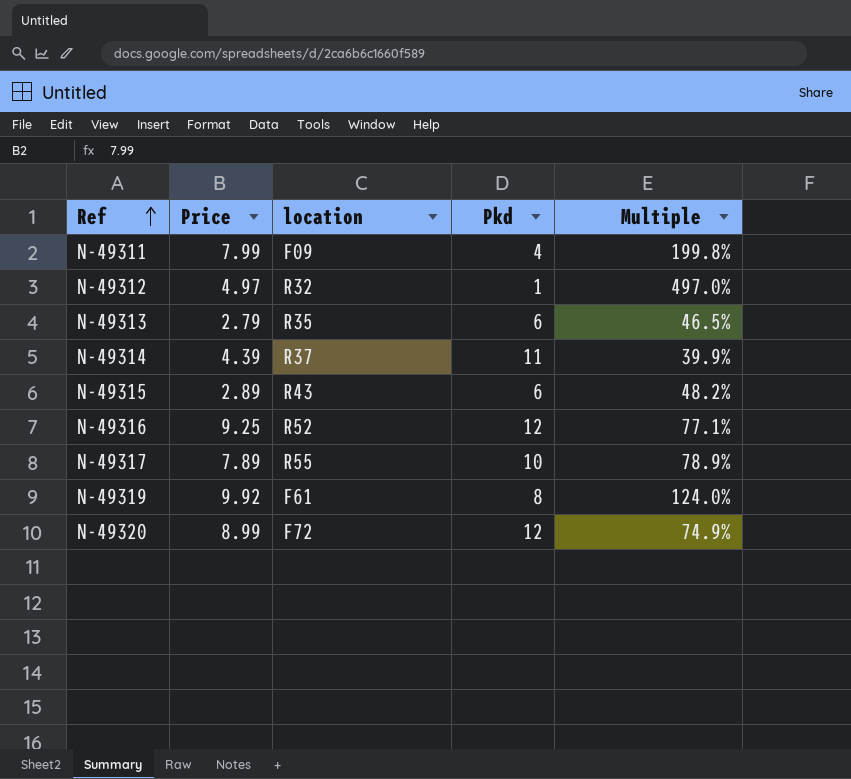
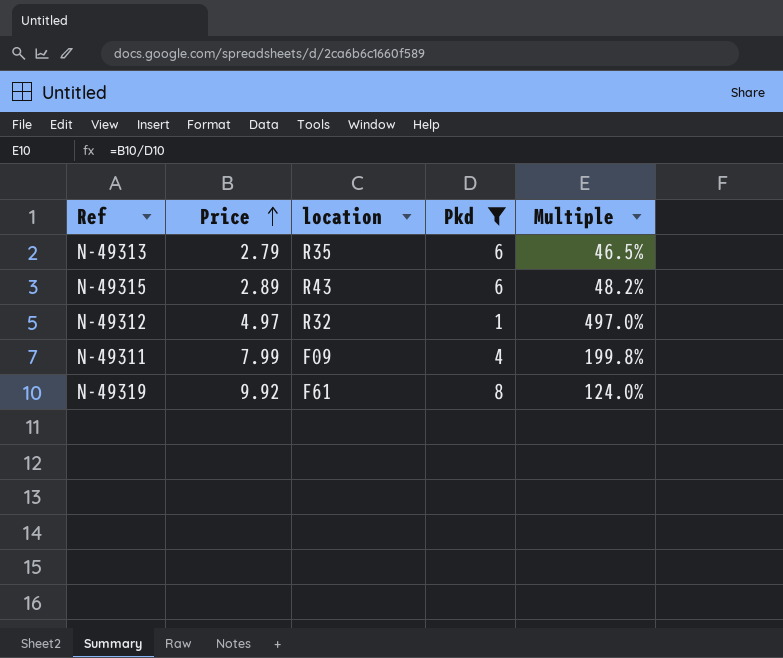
filter: none -> Pkd <= 8
row order: Ref ascending -> Price ascending

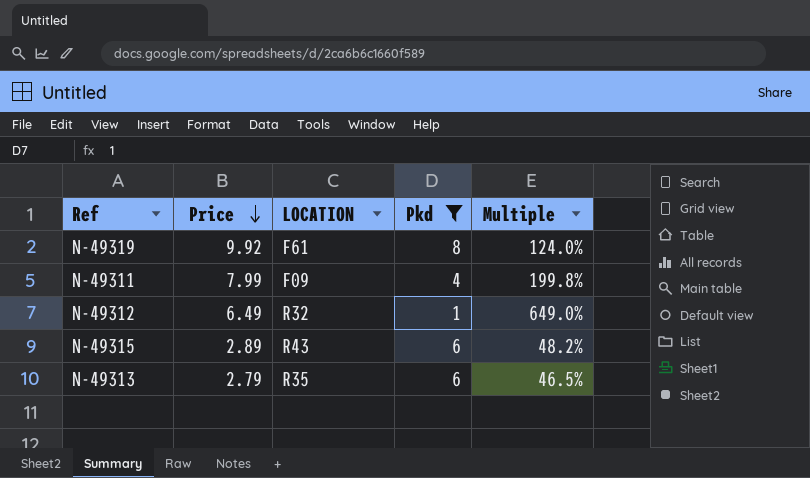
row order: Price ascending -> Price descending
column name: location -> LOCATION
N-49312 | Price: 4.97 -> 6.49
N-49312 | Multiple: 497.0% -> 649.0%

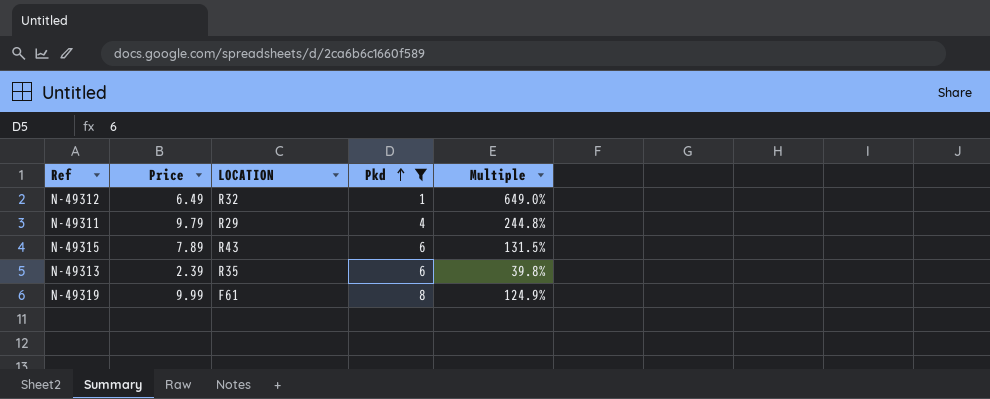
row order: Price descending -> Pkd ascending
N-49311 | Price: 7.99 -> 9.79
N-49311 | LOCATION: F09 -> R29
N-49311 | Multiple: 199.8% -> 244.8%
N-49315 | Price: 2.89 -> 7.89
N-49315 | Multiple: 48.2% -> 131.5%
N-49313 | Price: 2.79 -> 2.39
N-49313 | Multiple: 46.5% -> 39.8%
N-49319 | Price: 9.92 -> 9.99
N-49319 | Multiple: 124.0% -> 124.9%

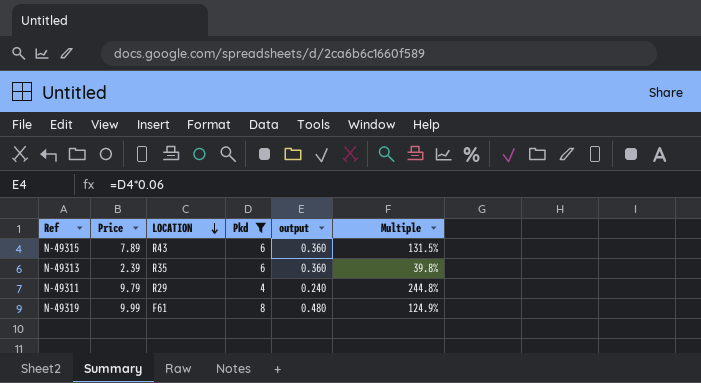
row order: Pkd ascending -> LOCATION descending
column output | formula: none -> [Pkd] * 0.06
row N-49312: 6.49 | R32 | 1 | 649.0% -> none

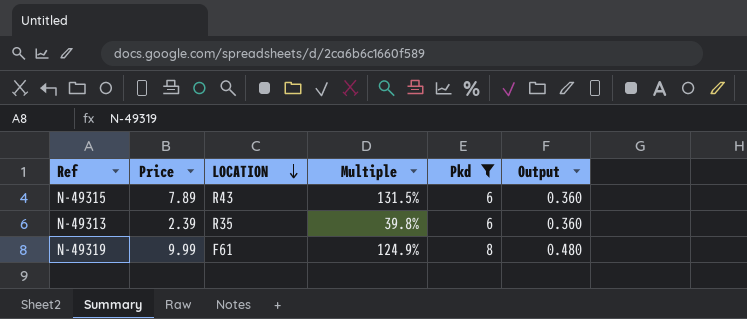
column Multiple | position: 6 -> 4
column name: output -> Output
row N-49311: 9.79 | R29 | 4 | 0.240 | 244.8% -> none

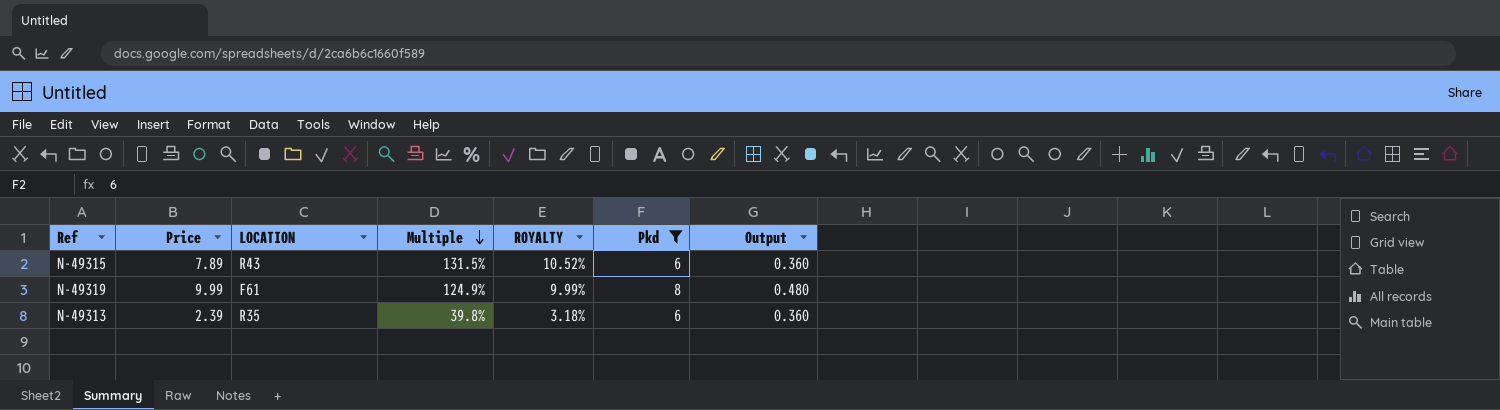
row order: LOCATION descending -> Multiple descending
column ROYALTY | formula: none -> [Multiple] * 0.08

